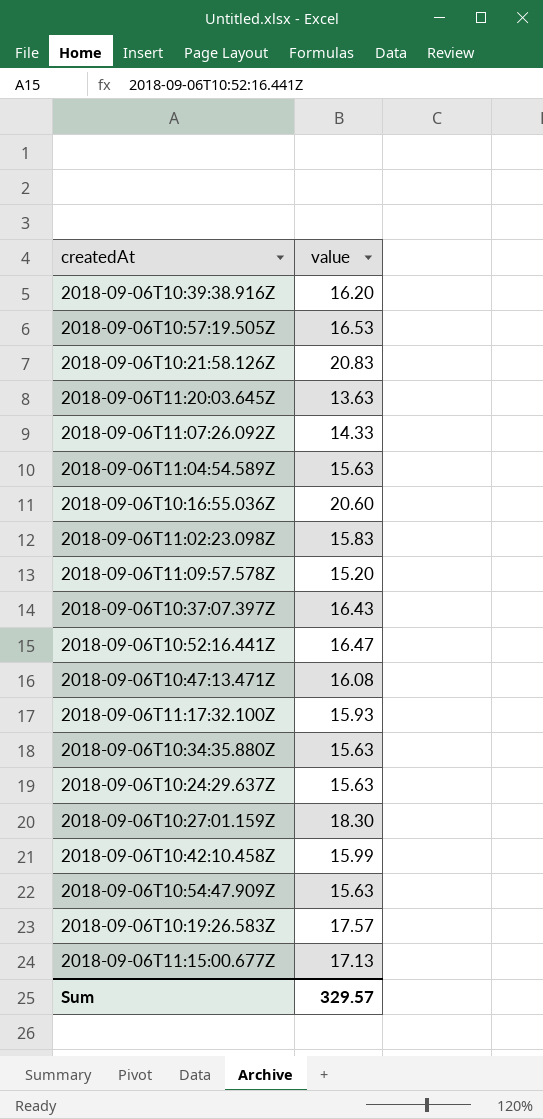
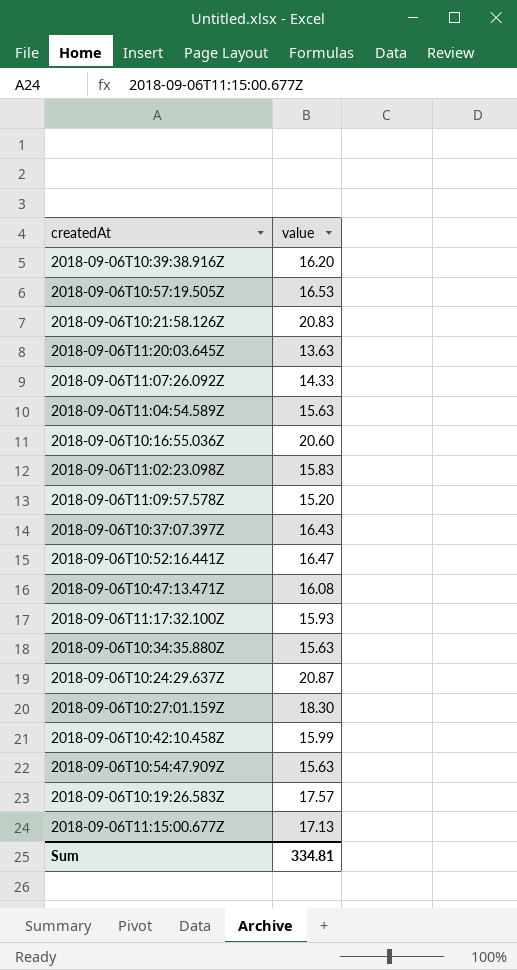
2018-09-06T10:24:29.637Z | value: 15.63 -> 20.87
Sum | value: 329.57 -> 334.81

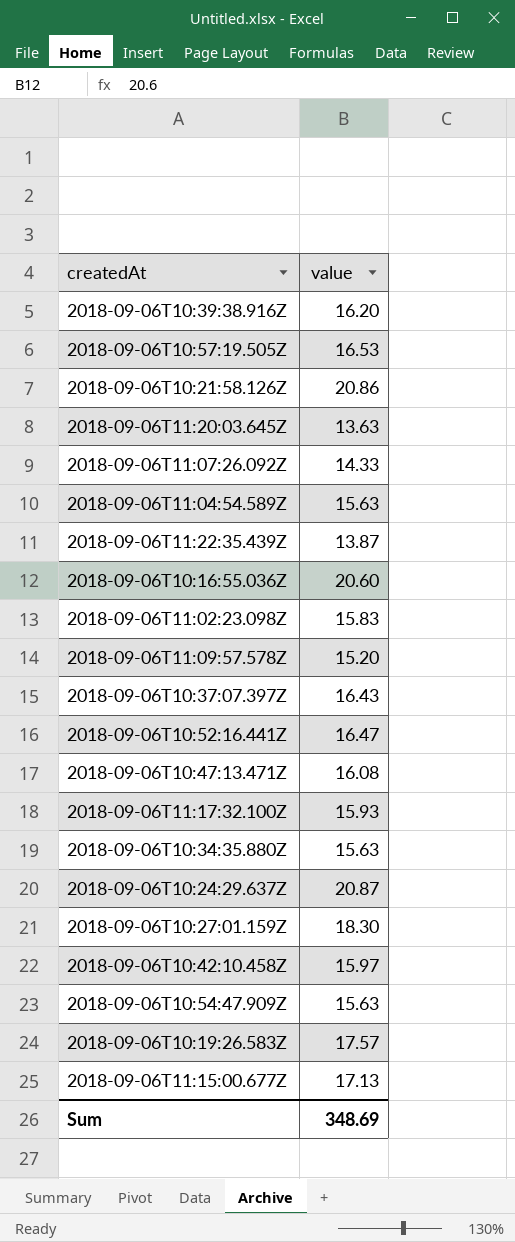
2018-09-06T10:21:58.126Z | value: 20.83 -> 20.86
row 2018-09-06T11:22:35.439Z: none -> 13.87
2018-09-06T10:42:10.458Z | value: 15.99 -> 15.97
Sum | value: 334.81 -> 348.69

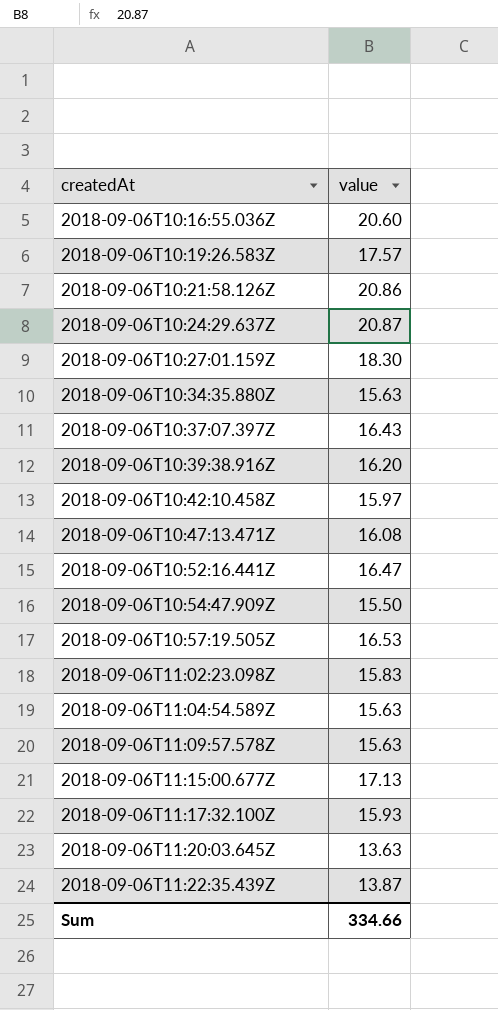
row order: none -> createdAt ascending
row 2018-09-06T11:07:26.092Z: 14.33 -> none
2018-09-06T10:54:47.909Z | value: 15.63 -> 15.50
2018-09-06T11:09:57.578Z | value: 15.20 -> 15.63
Sum | value: 348.69 -> 334.66

